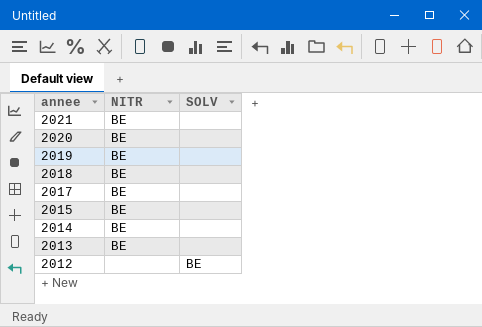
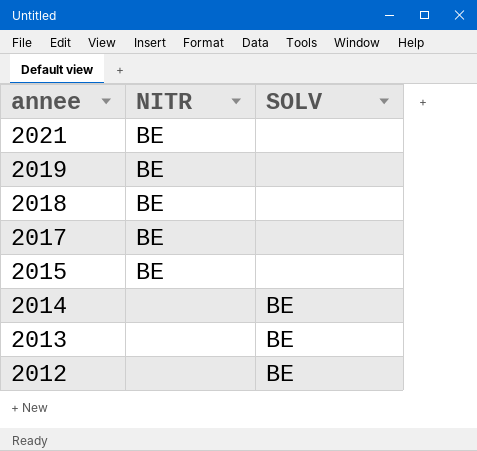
row 2020: BE | none -> none
2014 | NITR: BE -> none
2014 | SOLV: none -> BE
2013 | NITR: BE -> none
2013 | SOLV: none -> BE

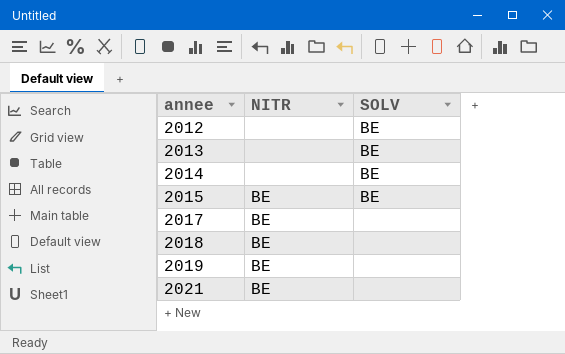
row order: annee descending -> annee ascending
2015 | SOLV: none -> BE

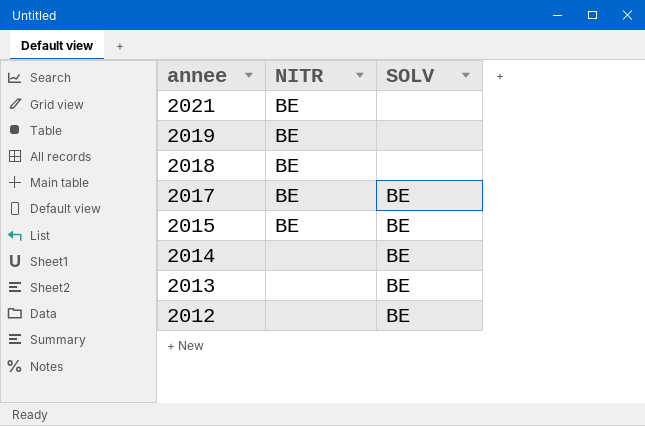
row order: annee ascending -> annee descending
2017 | SOLV: none -> BE

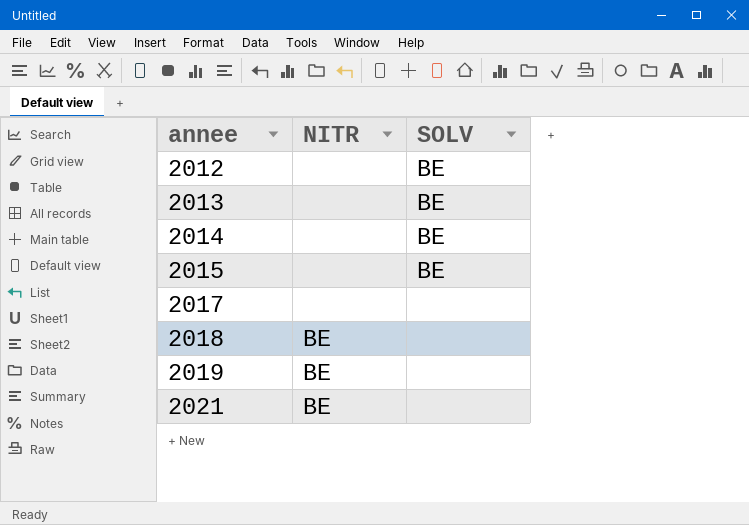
row order: annee descending -> annee ascending
2015 | NITR: BE -> none
2017 | NITR: BE -> none
2017 | SOLV: BE -> none

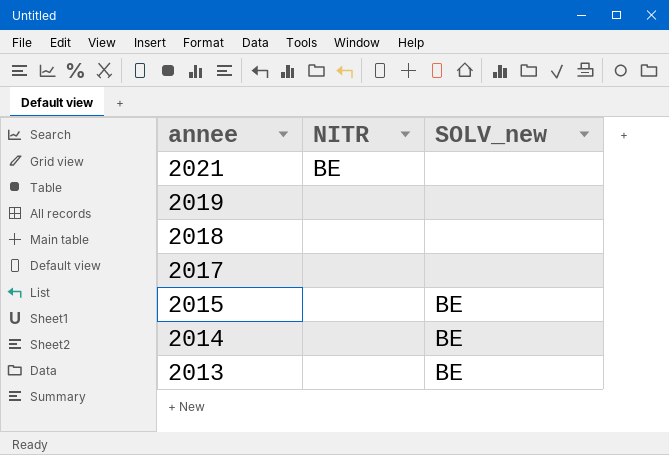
row order: annee ascending -> annee descending
column name: SOLV -> SOLV_new
row 2012: none | BE -> none
2019 | NITR: BE -> none
2018 | NITR: BE -> none

